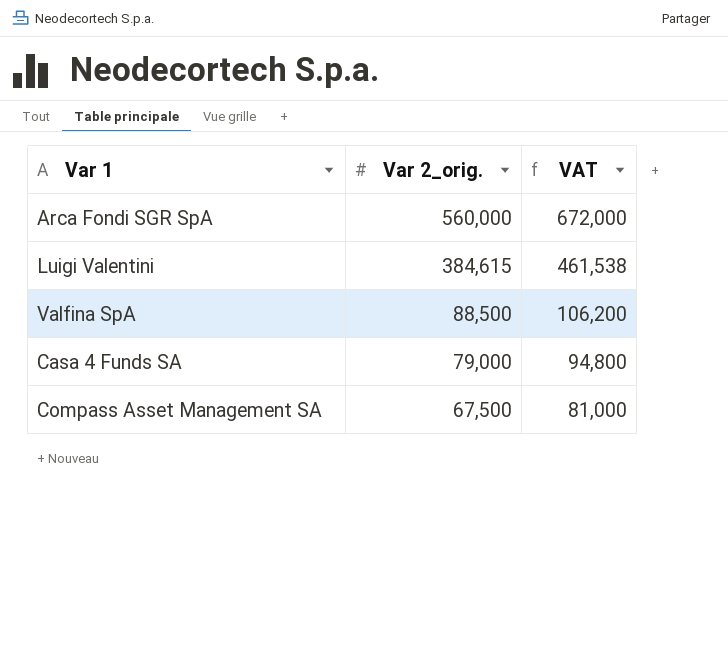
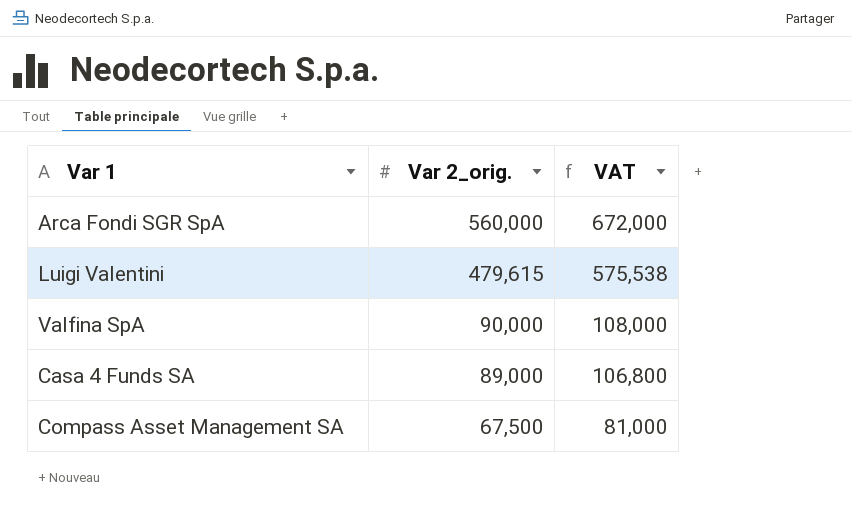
Luigi Valentini | Var 2_orig.: 384,615 -> 479,615
Luigi Valentini | VAT: 461,538 -> 575,538
Valfina SpA | Var 2_orig.: 88,500 -> 90,000
Valfina SpA | VAT: 106,200 -> 108,000
Casa 4 Funds SA | Var 2_orig.: 79,000 -> 89,000
Casa 4 Funds SA | VAT: 94,800 -> 106,800

